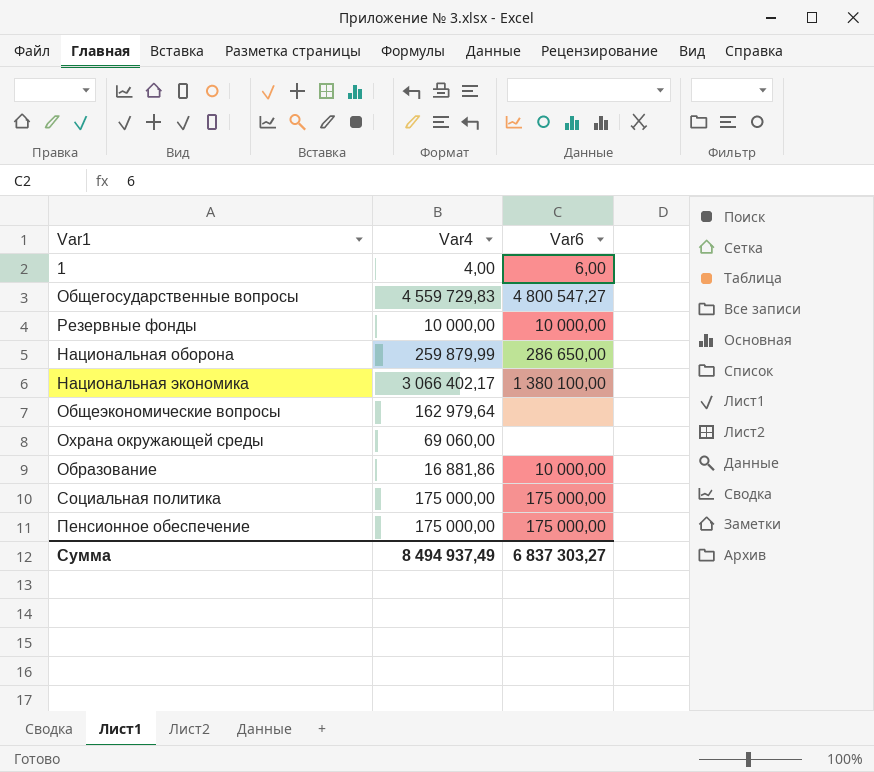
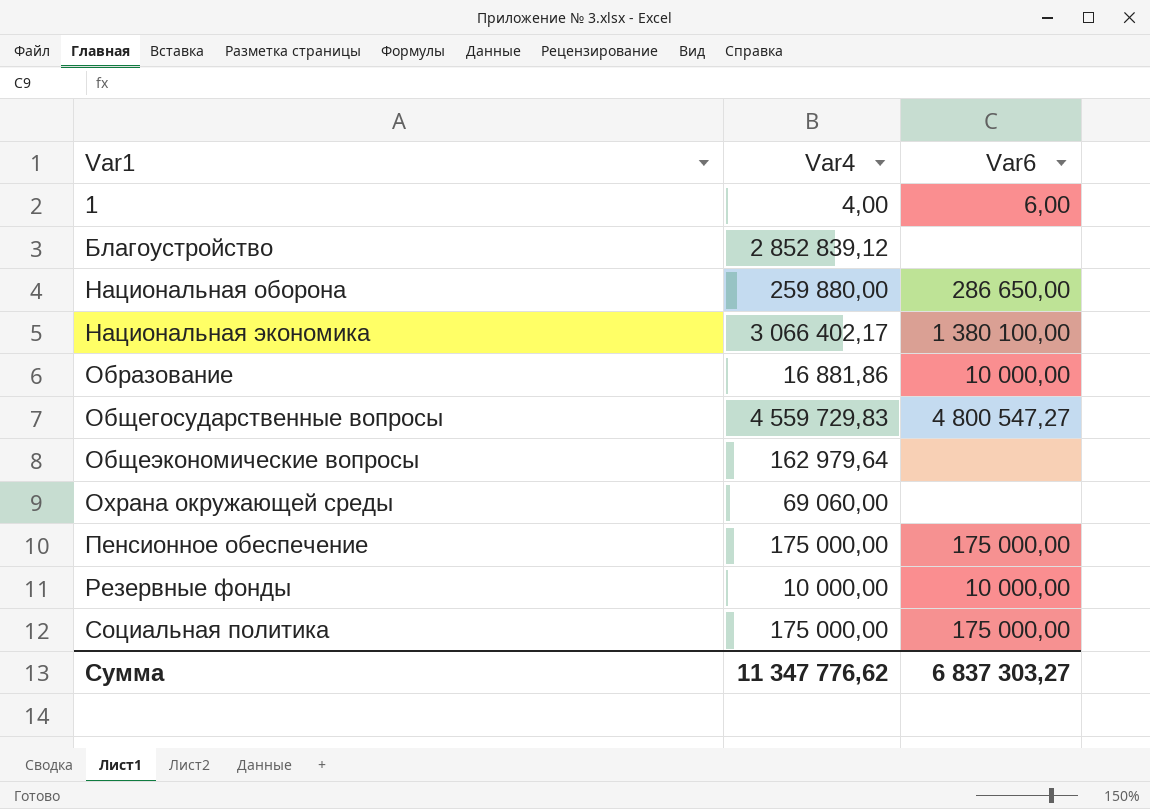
row order: none -> Var1 ascending
row Благоустройство: none -> 2 852 839,12 | none
Национальная оборона | Var4: 259 879,99 -> 259 880,00
Сумма | Var4: 8 494 937,49 -> 11 347 776,62

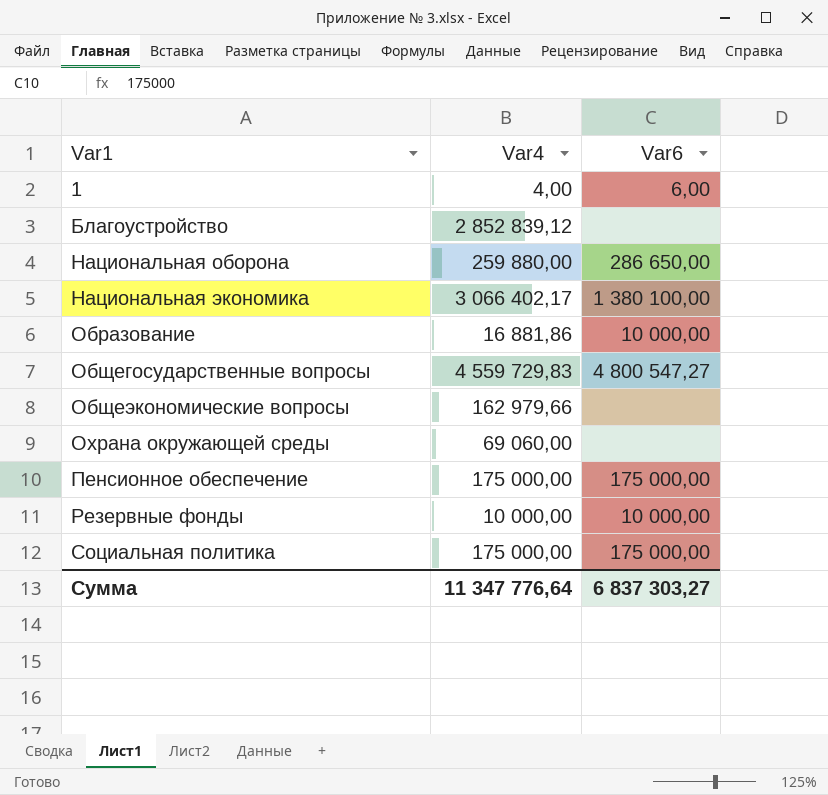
Общеэкономические вопросы | Var4: 162 979,64 -> 162 979,66
Сумма | Var4: 11 347 776,62 -> 11 347 776,64

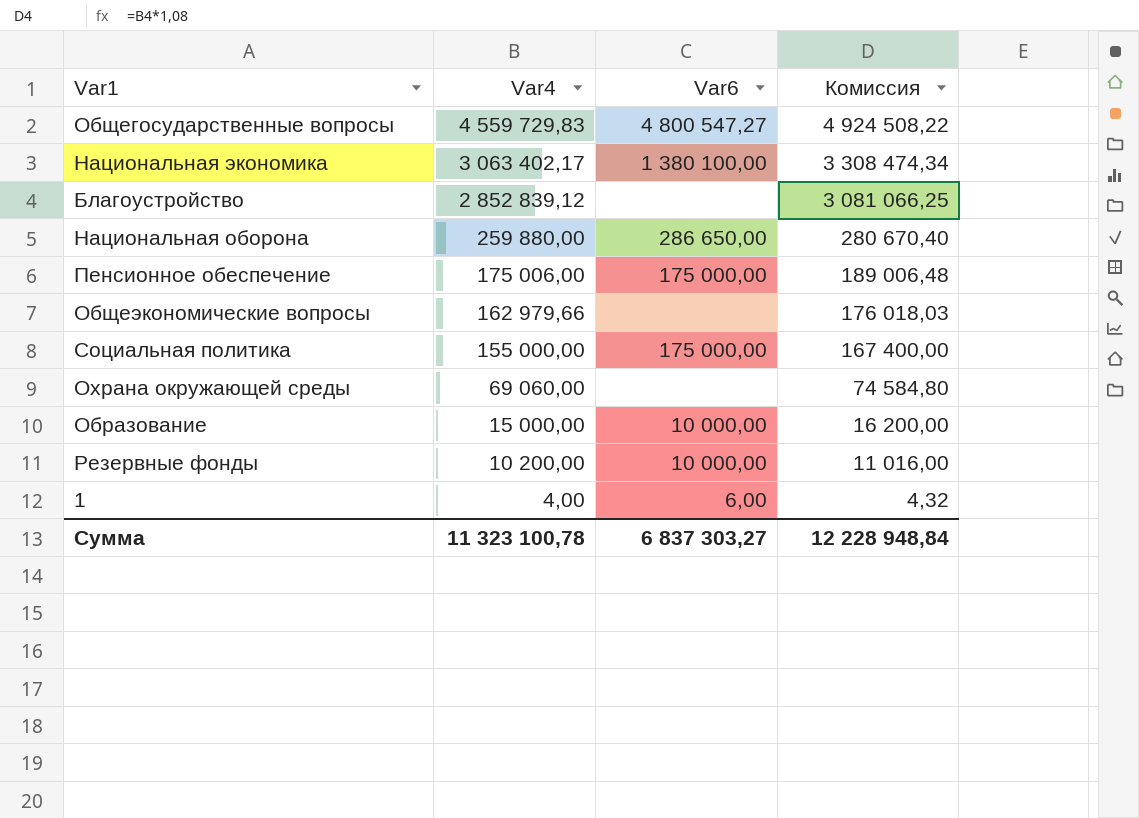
row order: Var1 ascending -> Var4 descending
column Комиссия | formula: none -> [Var4] * 1,08
Национальная экономика | Var4: 3 066 402,17 -> 3 063 402,17
Пенсионное обеспечение | Var4: 175 000,00 -> 175 006,00
Социальная политика | Var4: 175 000,00 -> 155 000,00
Образование | Var4: 16 881,86 -> 15 000,00
Резервные фонды | Var4: 10 000,00 -> 10 200,00
Сумма | Var4: 11 347 776,64 -> 11 323 100,78

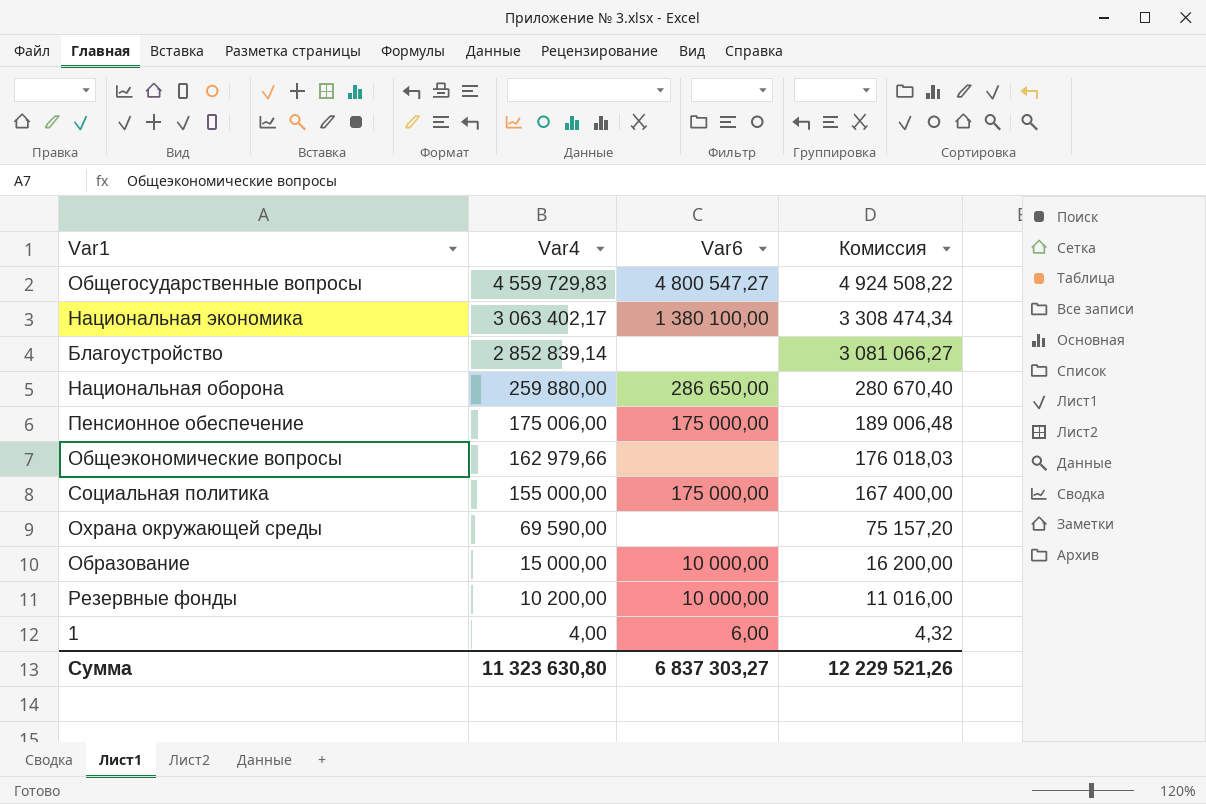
Благоустройство | Var4: 2 852 839,12 -> 2 852 839,14
Благоустройство | Комиссия: 3 081 066,25 -> 3 081 066,27
Охрана окружающей среды | Var4: 69 060,00 -> 69 590,00
Охрана окружающей среды | Комиссия: 74 584,80 -> 75 157,20
Сумма | Var4: 11 323 100,78 -> 11 323 630,80
Сумма | Комиссия: 12 228 948,84 -> 12 229 521,26

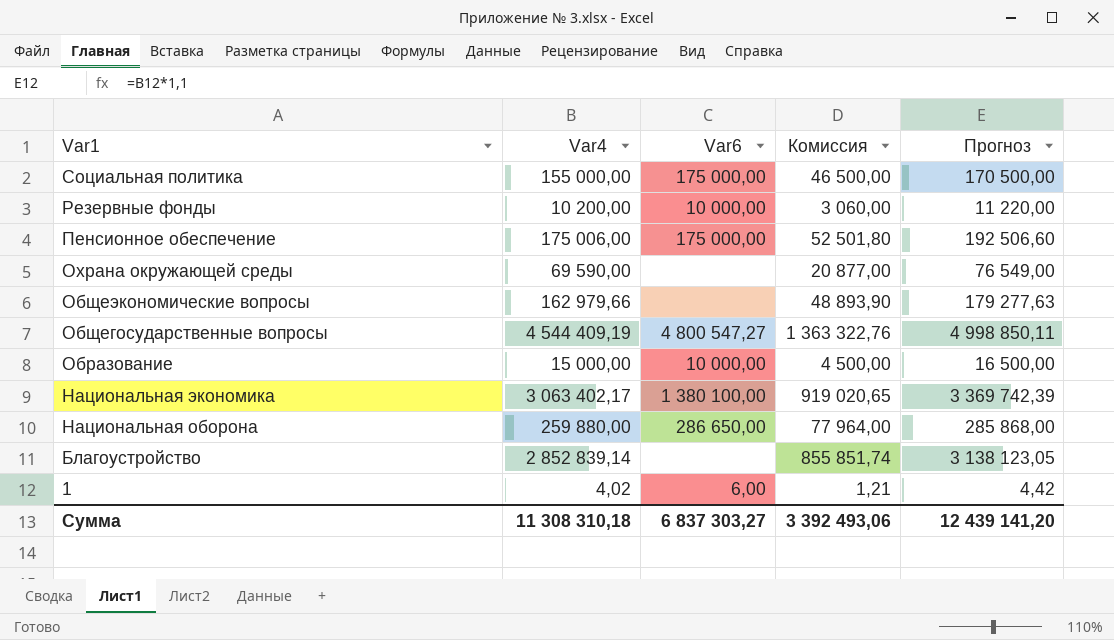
row order: Var4 descending -> Var1 descending
column Комиссия | formula: [Var4] * 1,08 -> [Var4] * 0,3
column Прогноз | formula: none -> [Var4] * 1,1
Общегосударственные вопросы | Var4: 4 559 729,83 -> 4 544 409,19
1 | Var4: 4,00 -> 4,02
Сумма | Var4: 11 323 630,80 -> 11 308 310,18
Сумма | Комиссия: 12 229 521,26 -> 3 392 493,06

